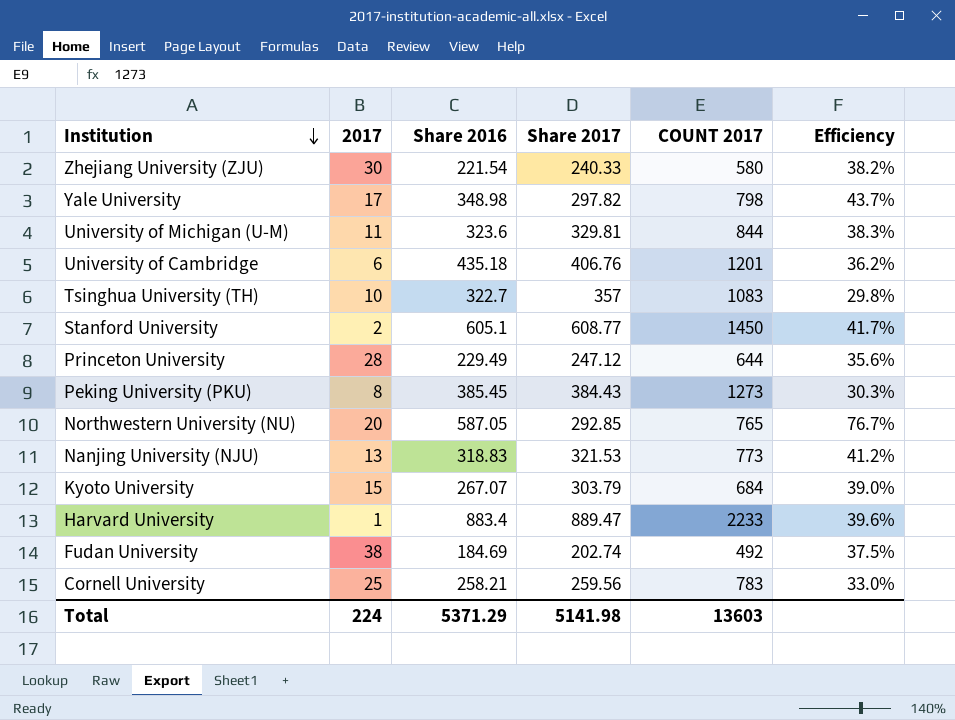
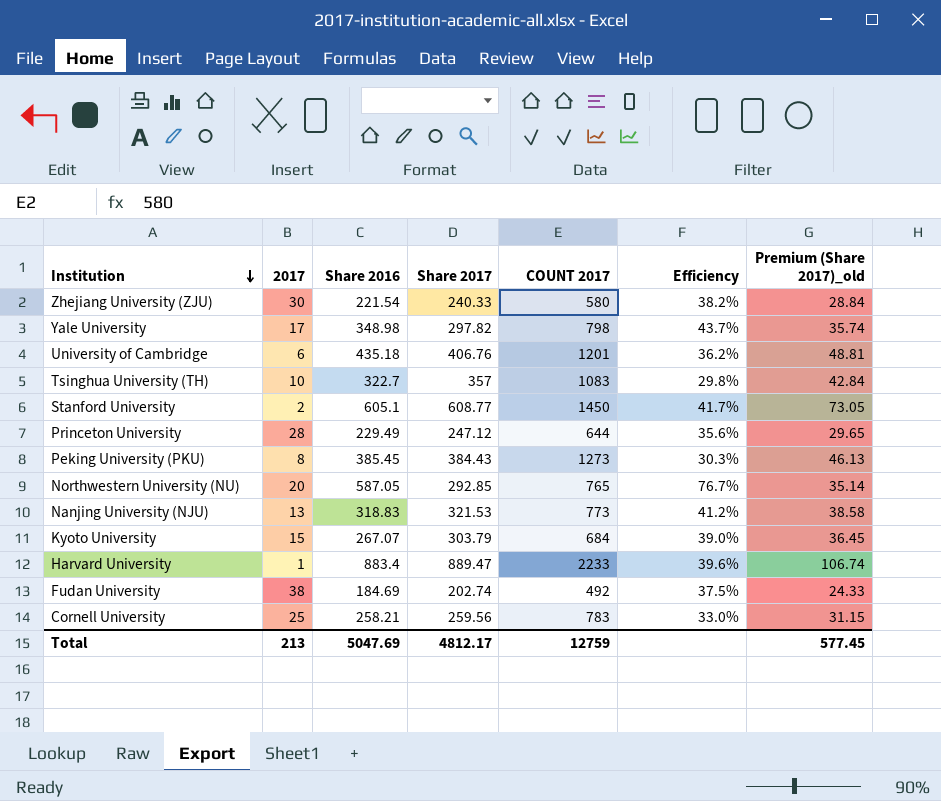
column Premium (Share 2017)_old | formula: none -> [Share 2017] * 0.12
row University of Michigan (U-M): 11 | 323.6 | 329.81 | 844 | 38.3% -> none
Total | 2017: 224 -> 213
Total | Share 2016: 5371.29 -> 5047.69
Total | Share 2017: 5141.98 -> 4812.17
Total | COUNT 2017: 13603 -> 12759

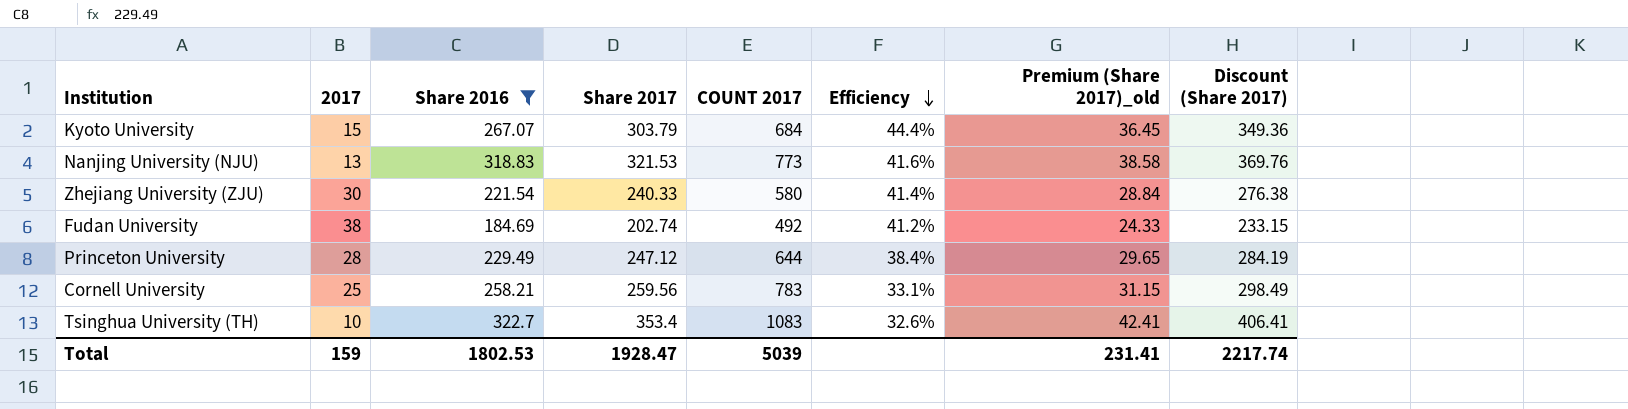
filter: none -> Share 2016 <= 322.7
row order: Institution descending -> Efficiency descending
column Efficiency | formula: [Share 2016] / [COUNT 2017] -> [Share 2017] / [COUNT 2017]
column Discount (Share 2017) | formula: none -> [Share 2017] * 1.15
Tsinghua University (TH) | Share 2017: 357 -> 353.4
Tsinghua University (TH) | Premium (Share 2017)_old: 42.84 -> 42.41
Total | 2017: 213 -> 159
Total | Share 2016: 5047.69 -> 1802.53
Total | Share 2017: 4812.17 -> 1928.47
Total | COUNT 2017: 12759 -> 5039
Total | Premium (Share 2017)_old: 577.45 -> 231.41

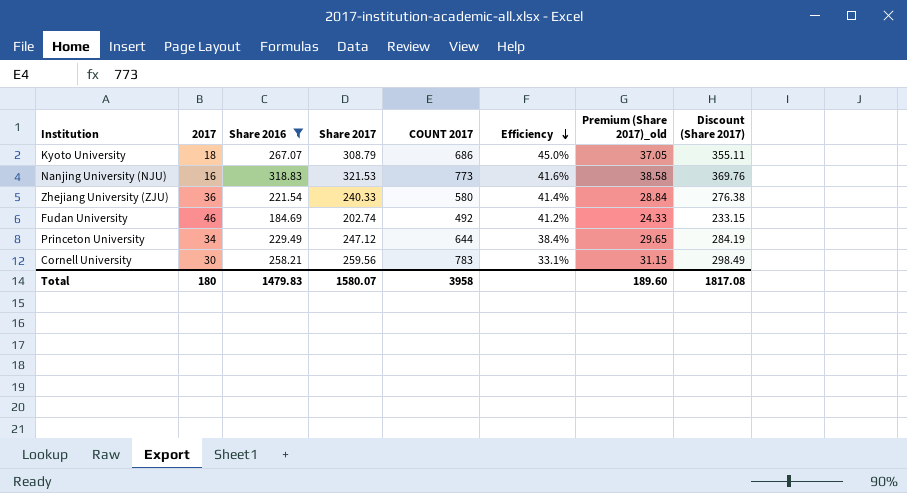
row Tsinghua University (TH): 10 | 322.7 | 353.4 | 1083 | 32.6% | 42.41 | 406.41 -> none
Kyoto University | 2017: 15 -> 18
Kyoto University | Share 2017: 303.79 -> 308.79
Kyoto University | COUNT 2017: 684 -> 686
Kyoto University | Efficiency: 44.4% -> 45.0%
Kyoto University | Premium (Share 2017)_old: 36.45 -> 37.05
Kyoto University | Discount (Share 2017): 349.36 -> 355.11
Nanjing University (NJU) | 2017: 13 -> 16
Zhejiang University (ZJU) | 2017: 30 -> 36
Fudan University | 2017: 38 -> 46
Princeton University | 2017: 28 -> 34
Cornell University | 2017: 25 -> 30
Total | 2017: 159 -> 180
Total | Share 2016: 1802.53 -> 1479.83
Total | Share 2017: 1928.47 -> 1580.07
Total | COUNT 2017: 5039 -> 3958
Total | Premium (Share 2017)_old: 231.41 -> 189.60
Total | Discount (Share 2017): 2217.74 -> 1817.08

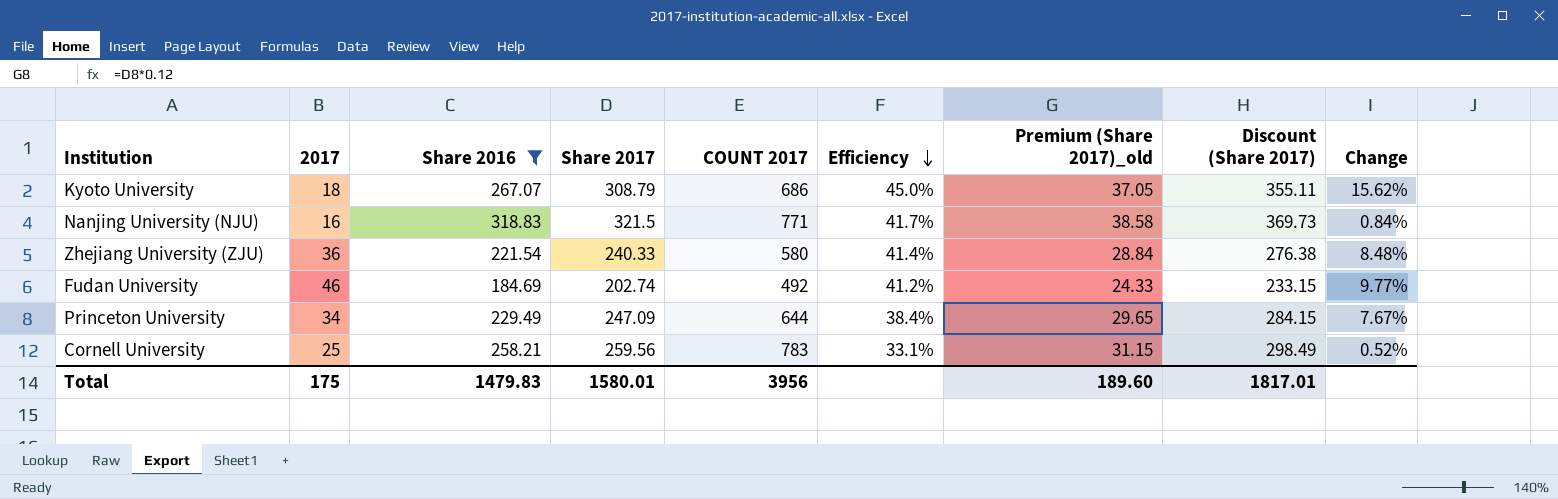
column Change | formula: none -> ([Share 2017] - [Share 2016]) / [Share 2016]
Nanjing University (NJU) | Share 2017: 321.53 -> 321.5
Nanjing University (NJU) | COUNT 2017: 773 -> 771
Nanjing University (NJU) | Efficiency: 41.6% -> 41.7%
Nanjing University (NJU) | Discount (Share 2017): 369.76 -> 369.73
Princeton University | Share 2017: 247.12 -> 247.09
Princeton University | Discount (Share 2017): 284.19 -> 284.15
Cornell University | 2017: 30 -> 25
Total | 2017: 180 -> 175
Total | Share 2017: 1580.07 -> 1580.01
Total | COUNT 2017: 3958 -> 3956
Total | Discount (Share 2017): 1817.08 -> 1817.01

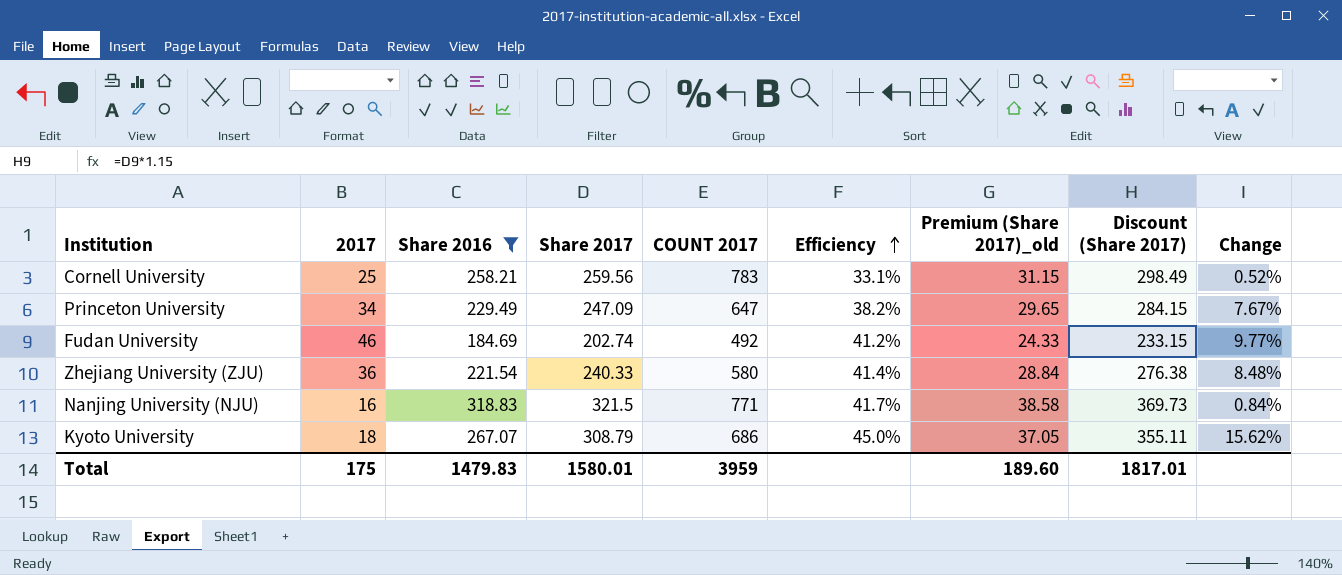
row order: Efficiency descending -> Efficiency ascending
Princeton University | COUNT 2017: 644 -> 647
Princeton University | Efficiency: 38.4% -> 38.2%
Total | COUNT 2017: 3956 -> 3959

